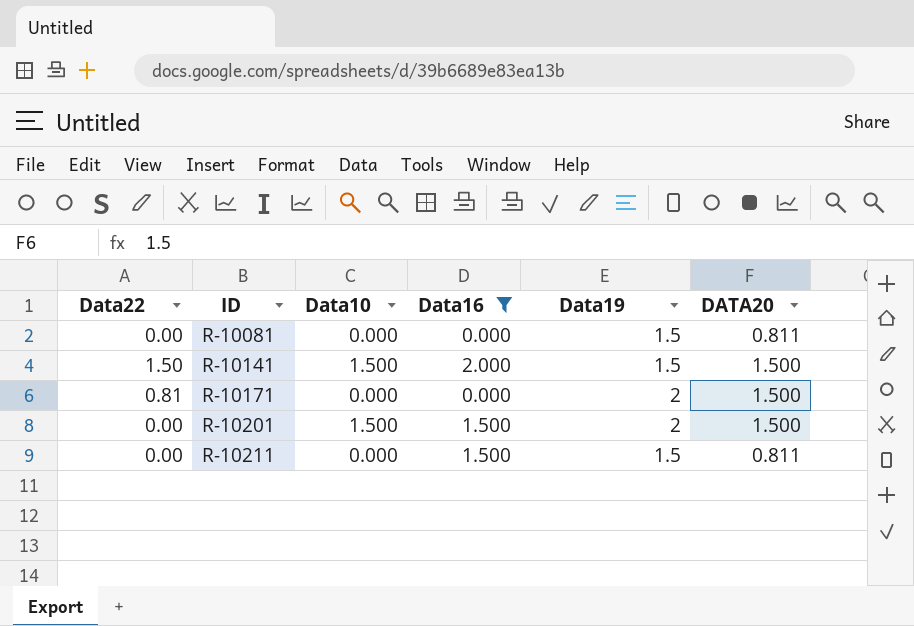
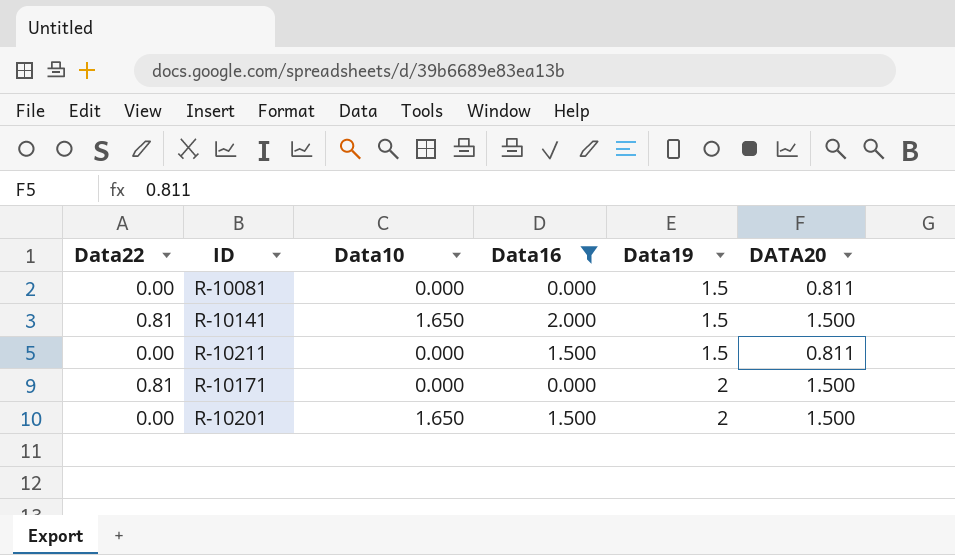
row order: ID ascending -> Data19 ascending
R-10141 | Data22: 1.50 -> 0.81
R-10141 | Data10: 1.500 -> 1.650
R-10201 | Data10: 1.500 -> 1.650

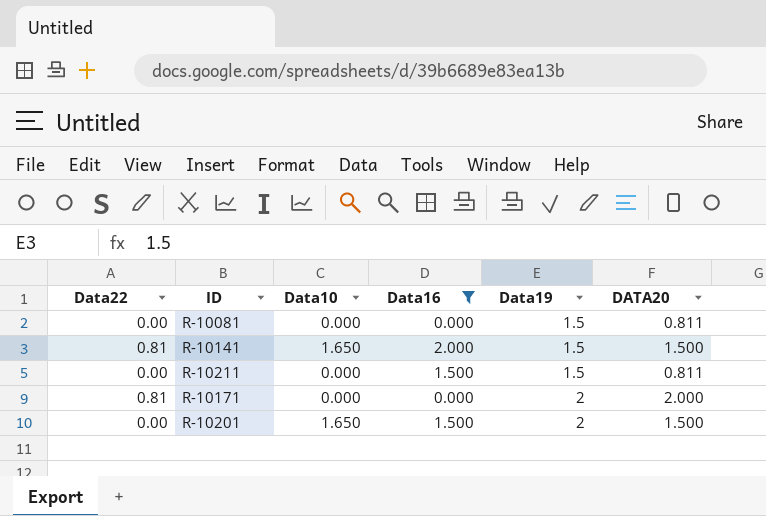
R-10171 | DATA20: 1.500 -> 2.000

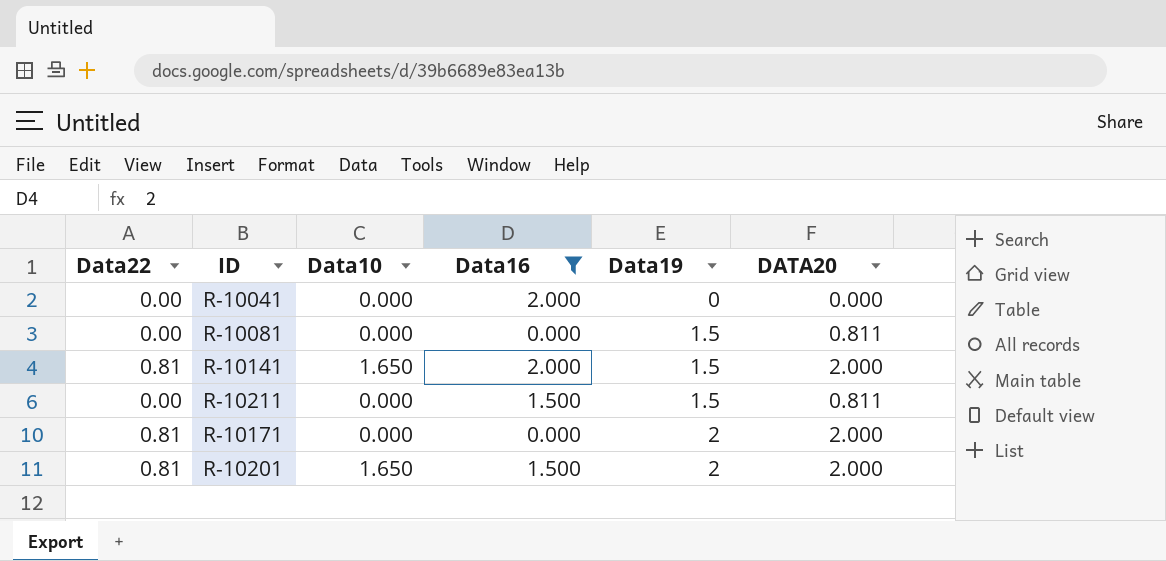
row R-10041: none -> 0.00 | 0.000 | 2.000 | 0 | 0.000
R-10141 | DATA20: 1.500 -> 2.000
R-10201 | Data22: 0.00 -> 0.81
R-10201 | DATA20: 1.500 -> 2.000

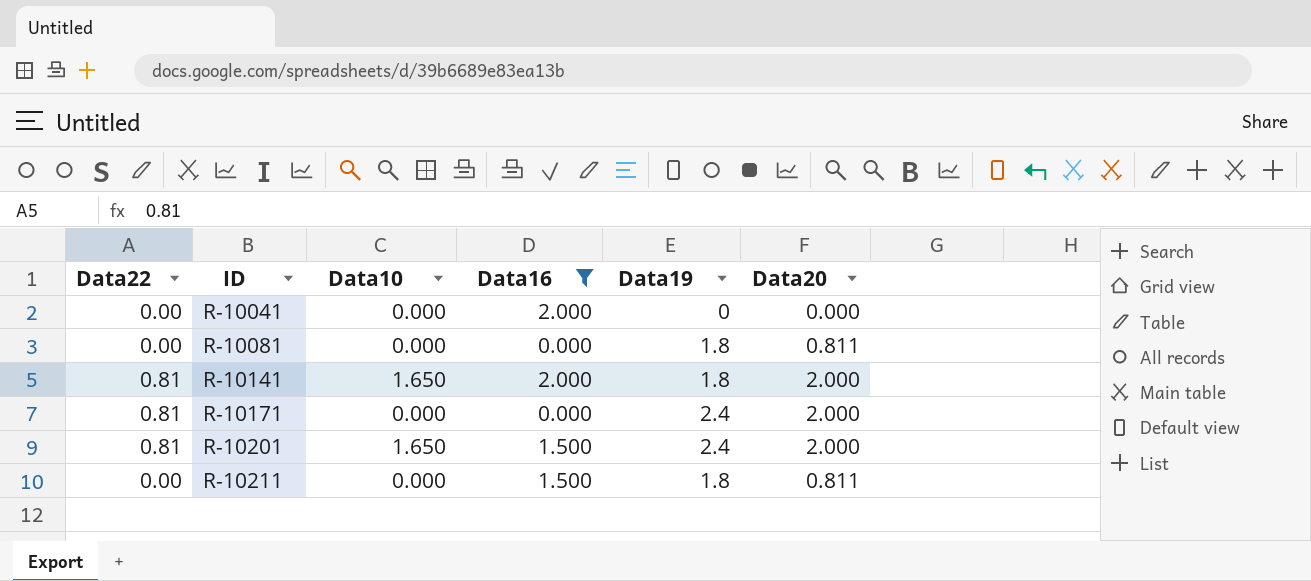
row order: Data19 ascending -> ID ascending
column name: DATA20 -> Data20
R-10081 | Data19: 1.5 -> 1.8
R-10141 | Data19: 1.5 -> 1.8
R-10171 | Data19: 2 -> 2.4
R-10201 | Data19: 2 -> 2.4
R-10211 | Data19: 1.5 -> 1.8

